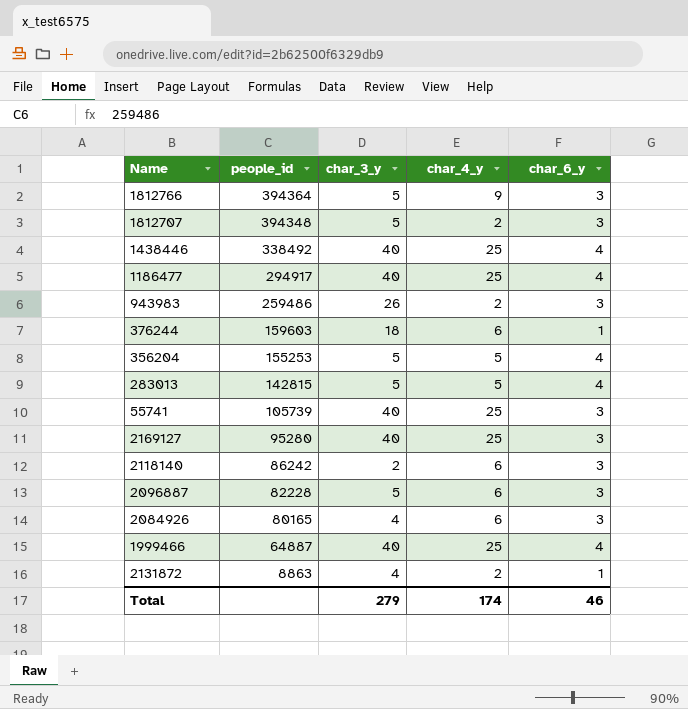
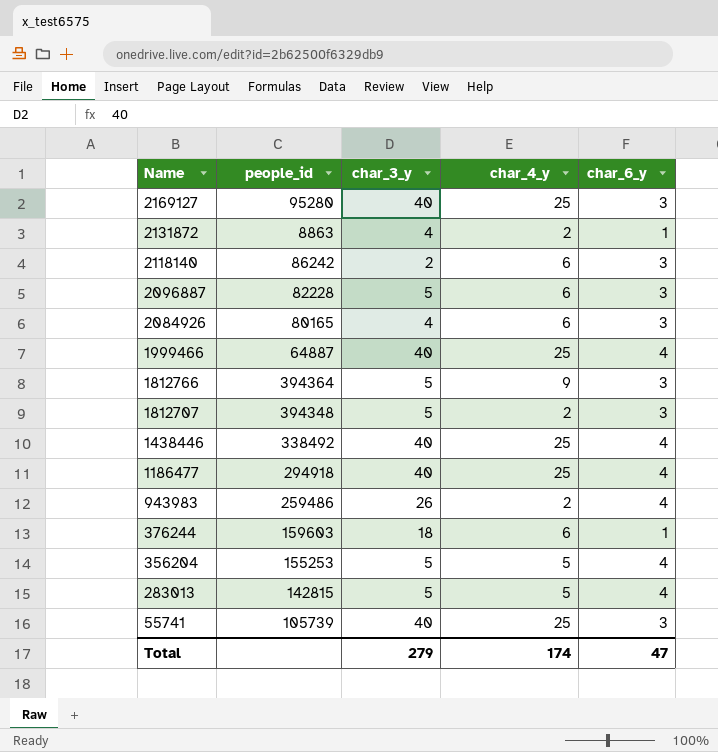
row order: people_id descending -> Name descending
1186477 | people_id: 294917 -> 294918
943983 | char_6_y: 3 -> 4
Total | char_6_y: 46 -> 47

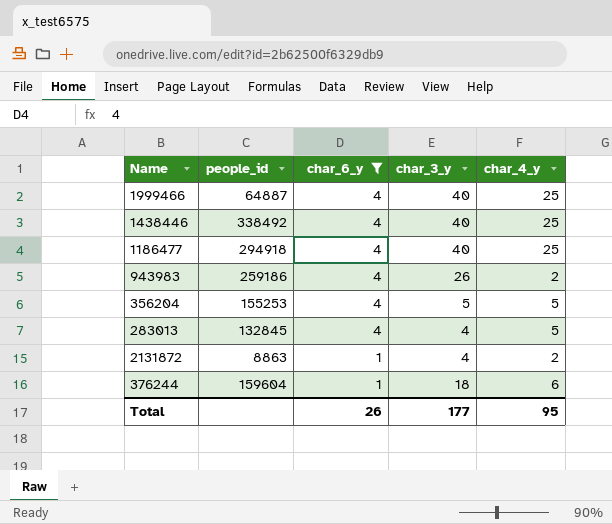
filter: none -> char_6_y != 3
row order: Name descending -> char_6_y descending
column char_6_y | position: 5 -> 3
943983 | people_id: 259486 -> 259186
283013 | people_id: 142815 -> 132845
283013 | char_3_y: 5 -> 4
376244 | people_id: 159603 -> 159604
Total | char_6_y: 47 -> 26
Total | char_3_y: 279 -> 177
Total | char_4_y: 174 -> 95

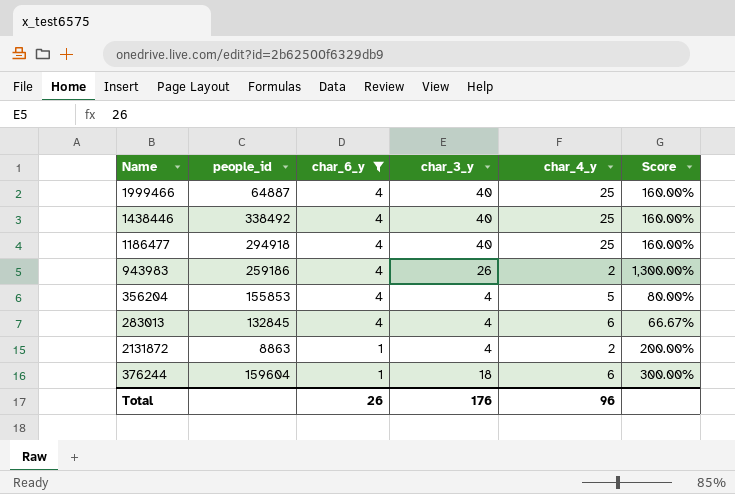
column Score | formula: none -> [char_3_y] / [char_4_y]
356204 | people_id: 155253 -> 155853
356204 | char_3_y: 5 -> 4
283013 | char_4_y: 5 -> 6
Total | char_3_y: 177 -> 176
Total | char_4_y: 95 -> 96

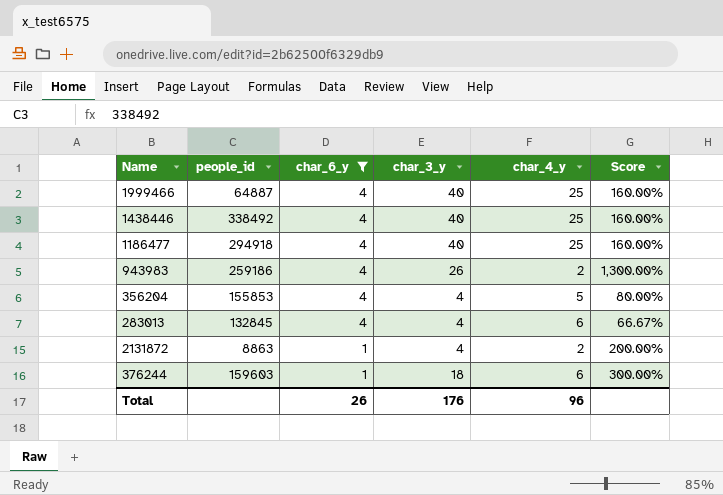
376244 | people_id: 159604 -> 159603

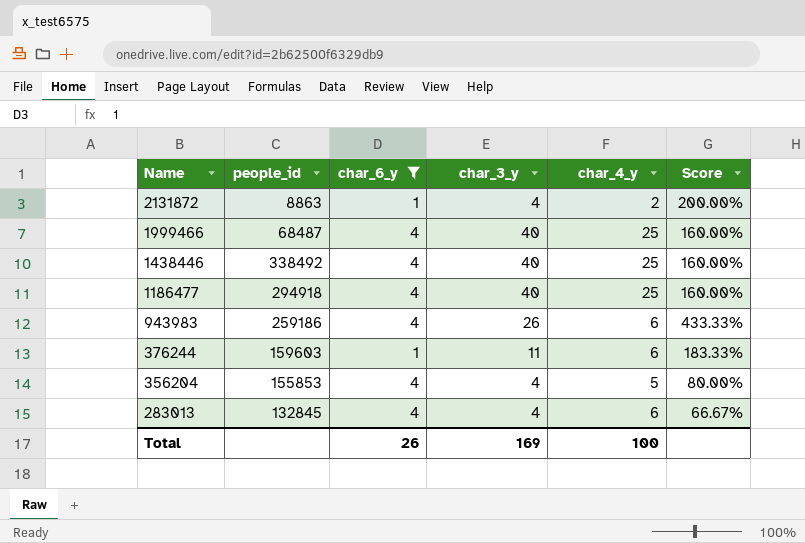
row order: char_6_y descending -> Name descending
1999466 | people_id: 64887 -> 68487
943983 | char_4_y: 2 -> 6
943983 | Score: 1,300.00% -> 433.33%
376244 | char_3_y: 18 -> 11
376244 | Score: 300.00% -> 183.33%
Total | char_3_y: 176 -> 169
Total | char_4_y: 96 -> 100

